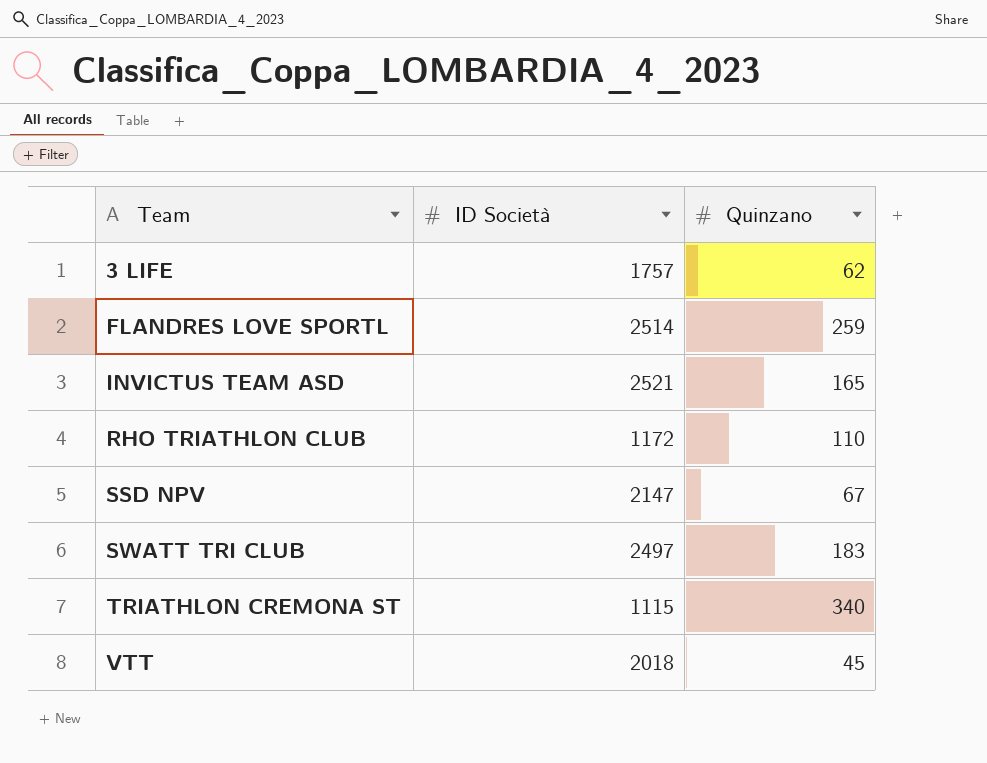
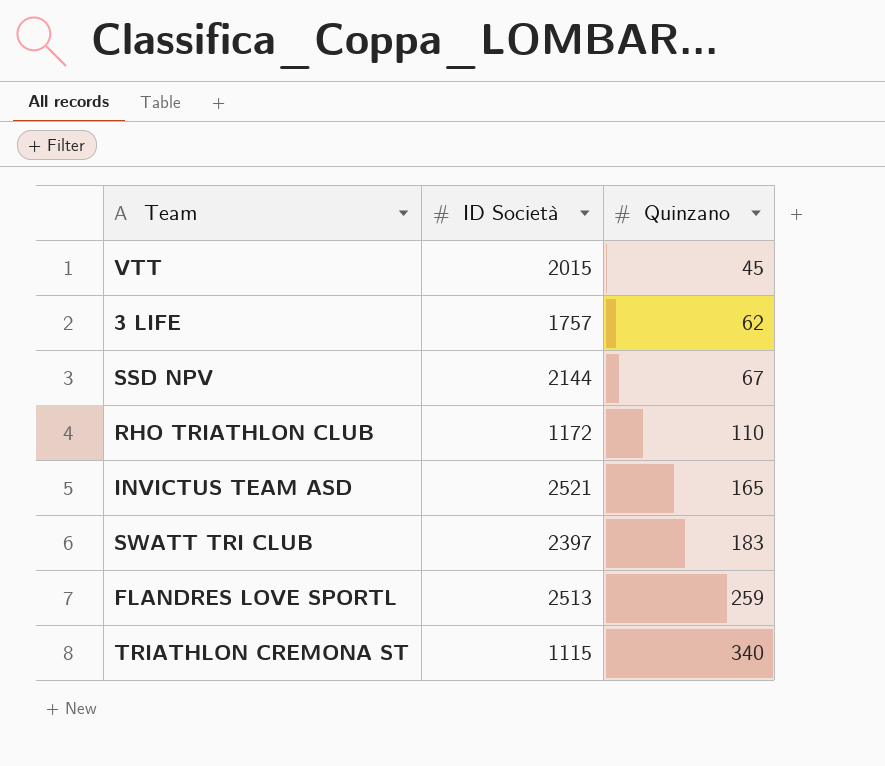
row order: Team ascending -> Quinzano ascending
VTT | ID Società: 2018 -> 2015
SSD NPV | ID Società: 2147 -> 2144
SWATT TRI CLUB | ID Società: 2497 -> 2397
FLANDRES LOVE SPORTL | ID Società: 2514 -> 2513

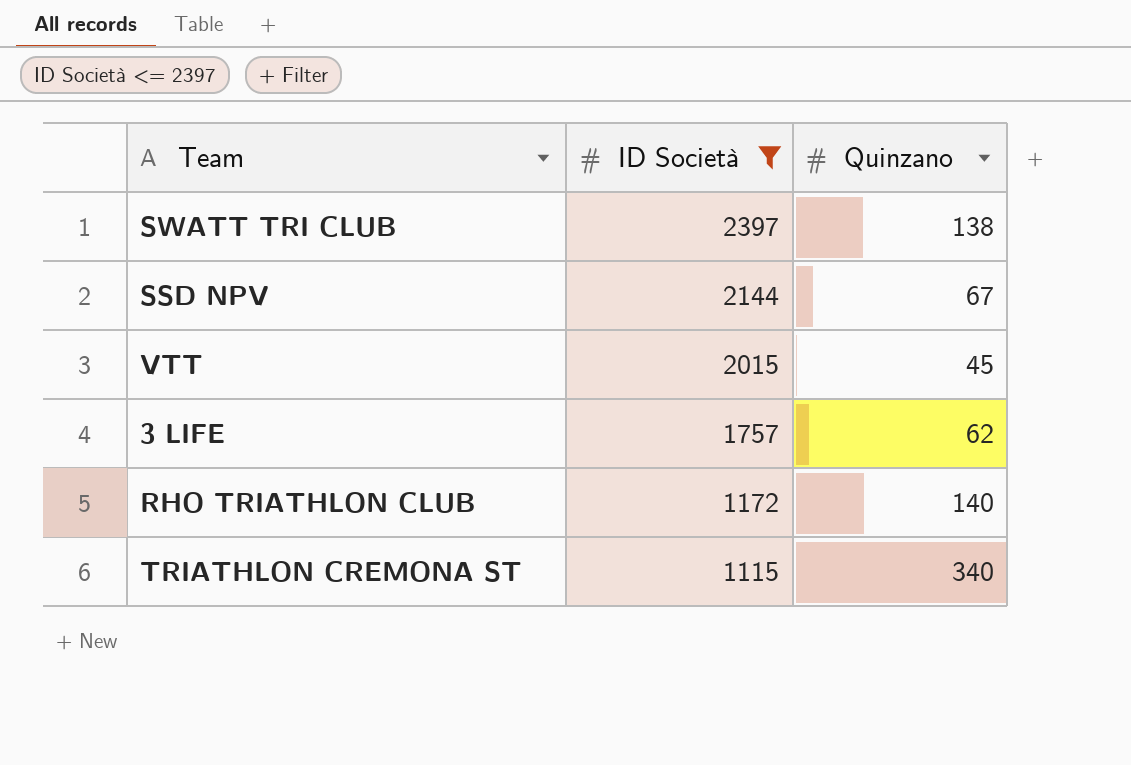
filter: none -> ID Società <= 2397
row order: Quinzano ascending -> ID Società descending
SWATT TRI CLUB | Quinzano: 183 -> 138
RHO TRIATHLON CLUB | Quinzano: 110 -> 140

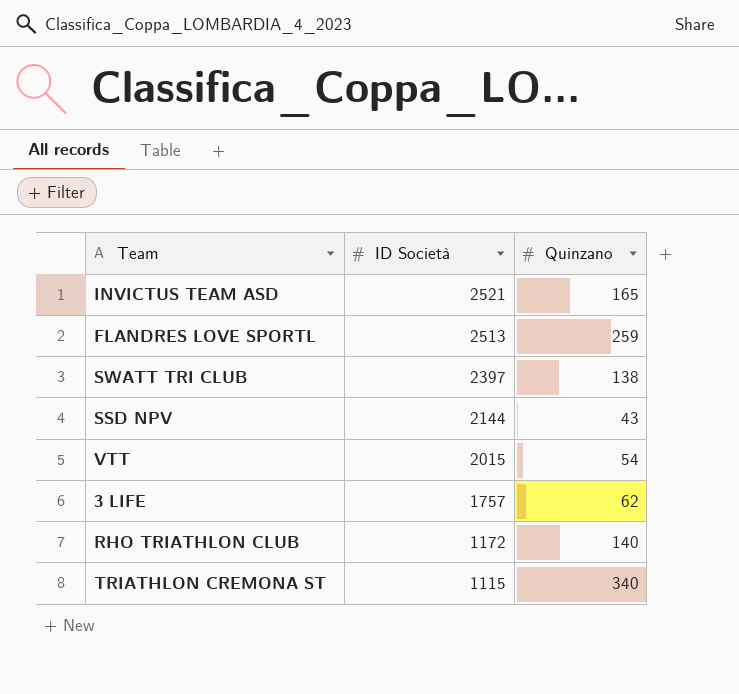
filter: ID Società <= 2397 -> none
SSD NPV | Quinzano: 67 -> 43
VTT | Quinzano: 45 -> 54

